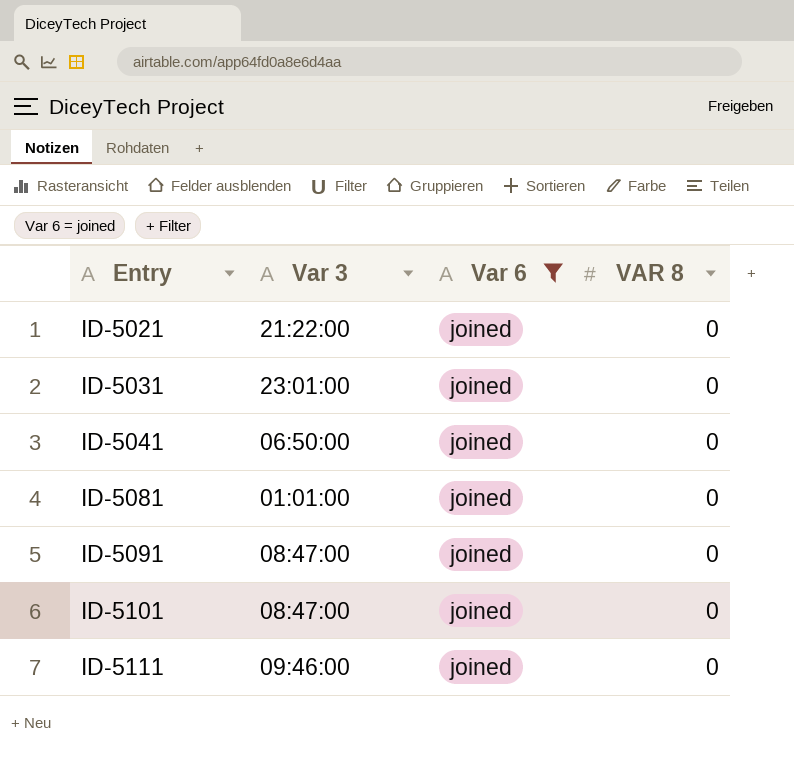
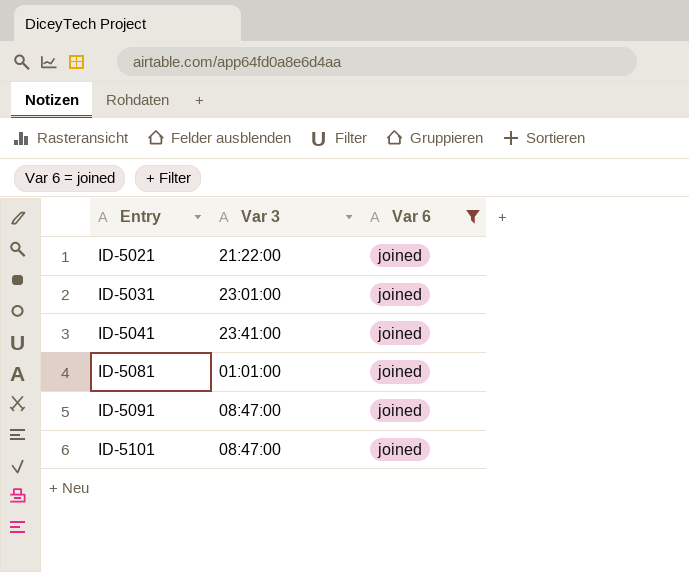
column VAR 8 | position: 4 -> none
row ID-5111: 09:46:00 | joined | 0 -> none
ID-5041 | Var 3: 06:50:00 -> 23:41:00

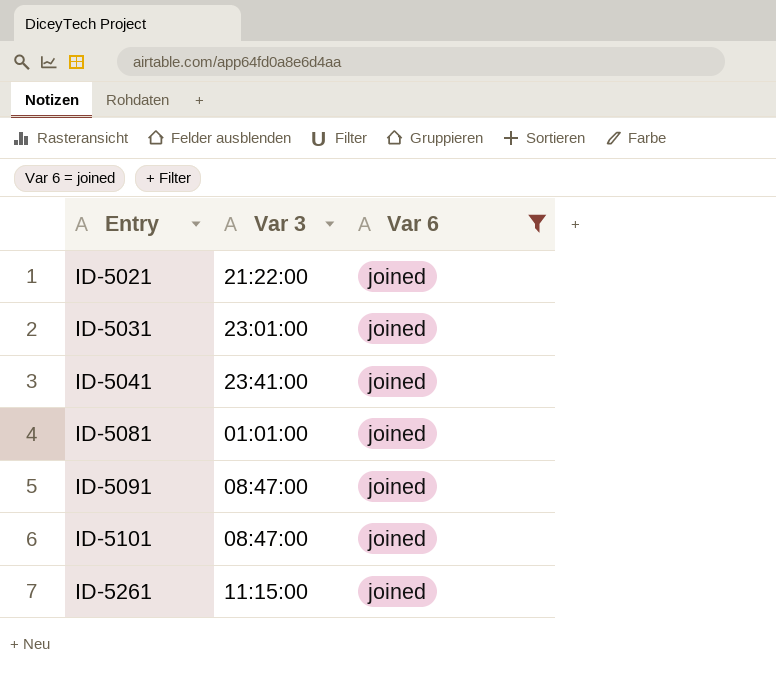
row ID-5261: none -> 11:15:00 | joined

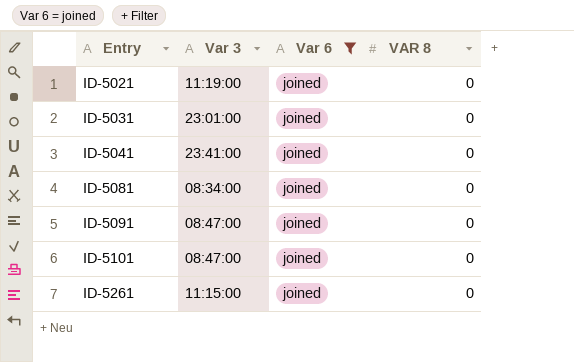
column VAR 8 | position: none -> 4
ID-5021 | Var 3: 21:22:00 -> 11:19:00
ID-5081 | Var 3: 01:01:00 -> 08:34:00

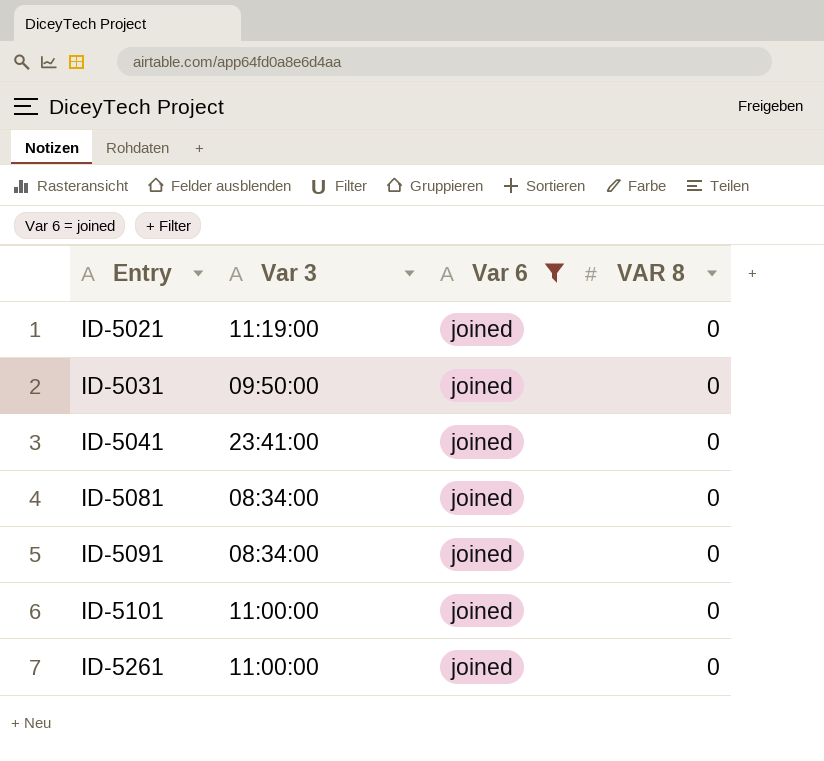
ID-5031 | Var 3: 23:01:00 -> 09:50:00
ID-5091 | Var 3: 08:47:00 -> 08:34:00
ID-5101 | Var 3: 08:47:00 -> 11:00:00
ID-5261 | Var 3: 11:15:00 -> 11:00:00

